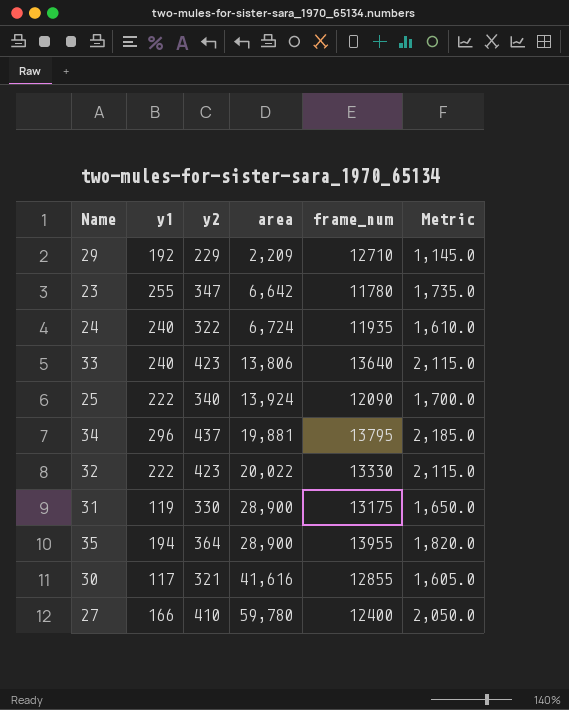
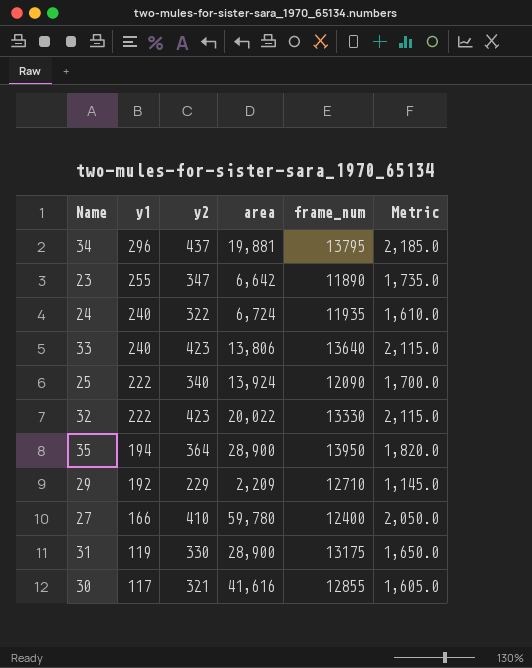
row order: area ascending -> y1 descending
23 | frame_num: 11780 -> 11890
35 | frame_num: 13955 -> 13950

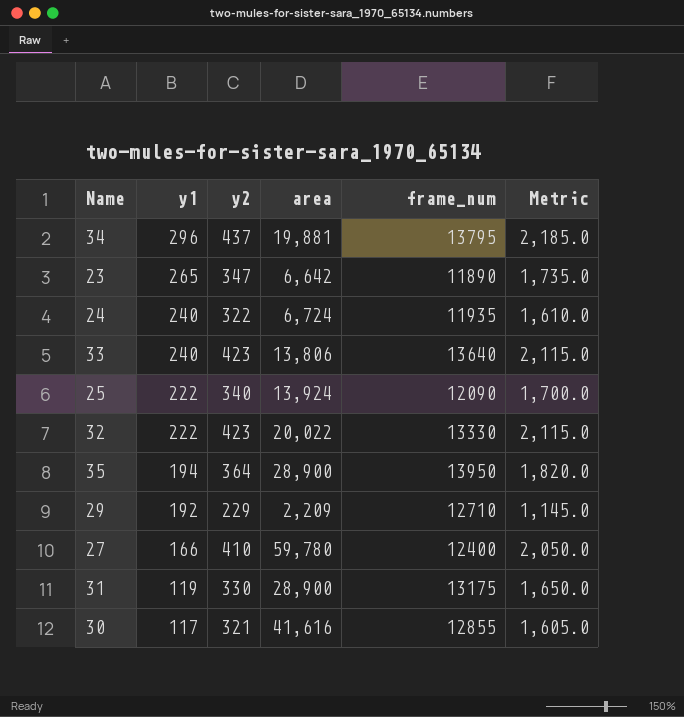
23 | y1: 255 -> 265

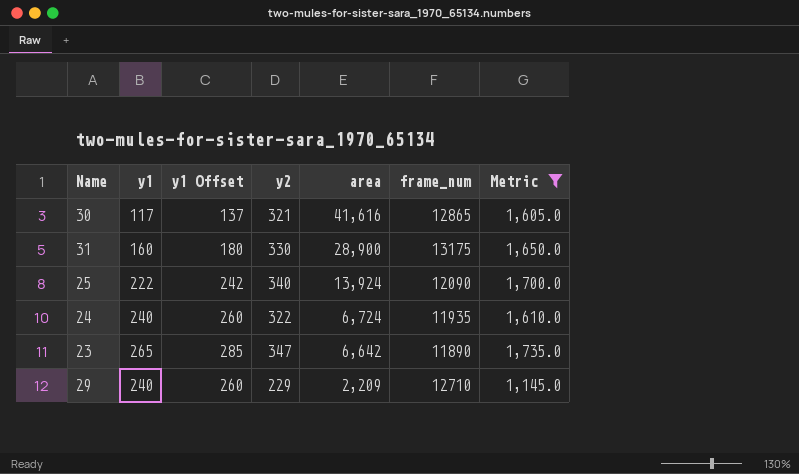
filter: none -> Metric <= 1,735.0
row order: y1 descending -> area descending
column y1 Offset | formula: none -> [y1] + 20
30 | frame_num: 12855 -> 12865
31 | y1: 119 -> 160
29 | y1: 192 -> 240

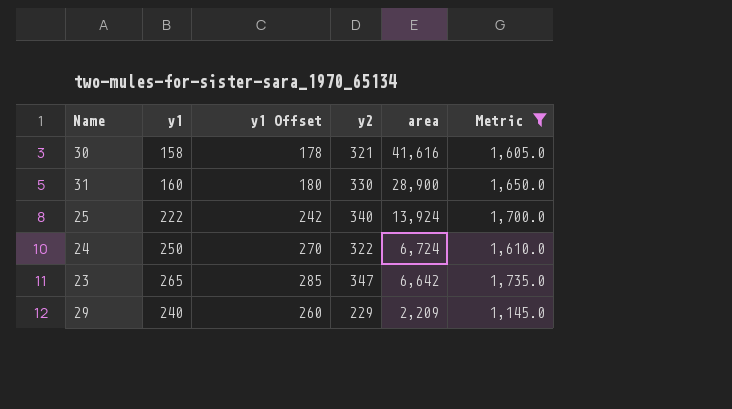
column frame_num | position: 6 -> none
30 | y1: 117 -> 158
30 | y1 Offset: 137 -> 178
24 | y1: 240 -> 250
24 | y1 Offset: 260 -> 270

